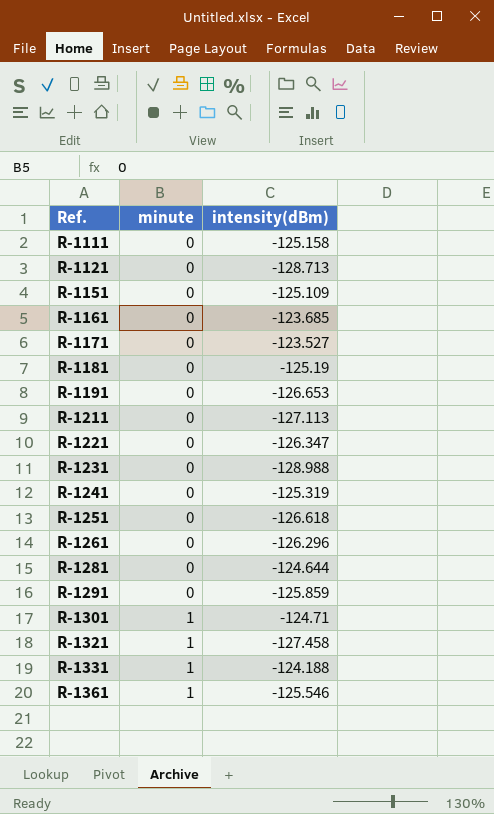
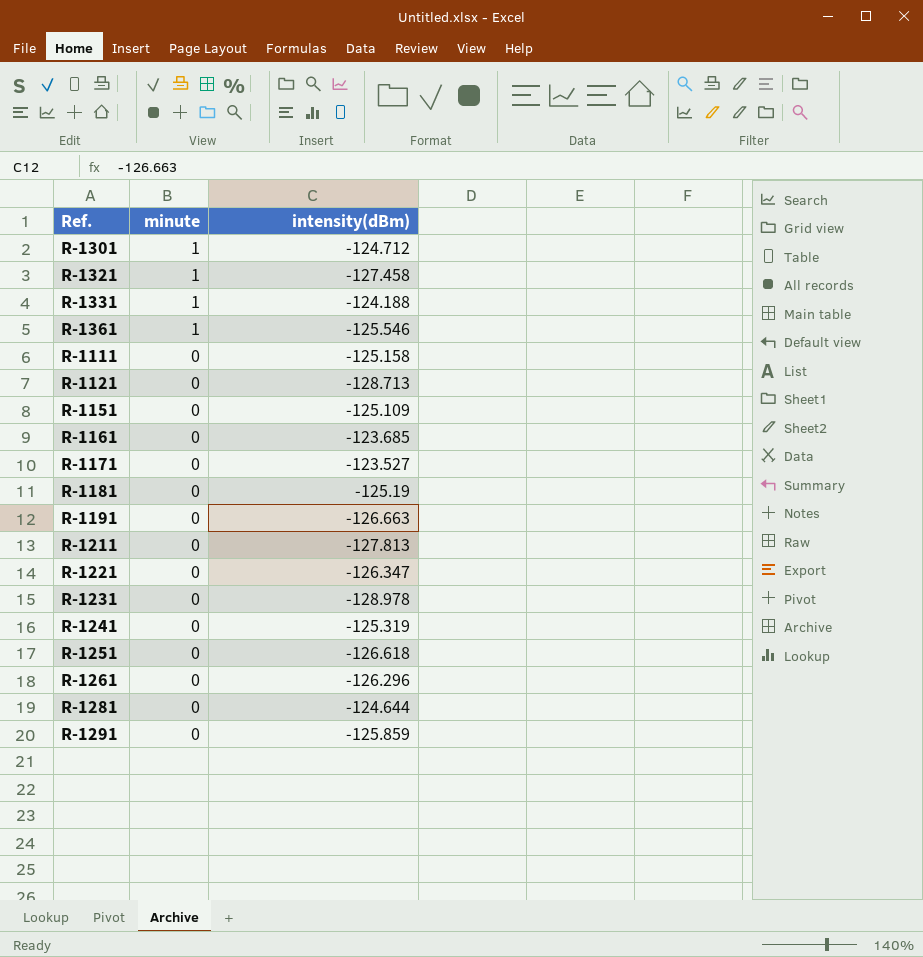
row order: Ref. ascending -> minute descending
R-1301 | intensity(dBm): -124.71 -> -124.712
R-1191 | intensity(dBm): -126.653 -> -126.663
R-1211 | intensity(dBm): -127.113 -> -127.813
R-1231 | intensity(dBm): -128.988 -> -128.978

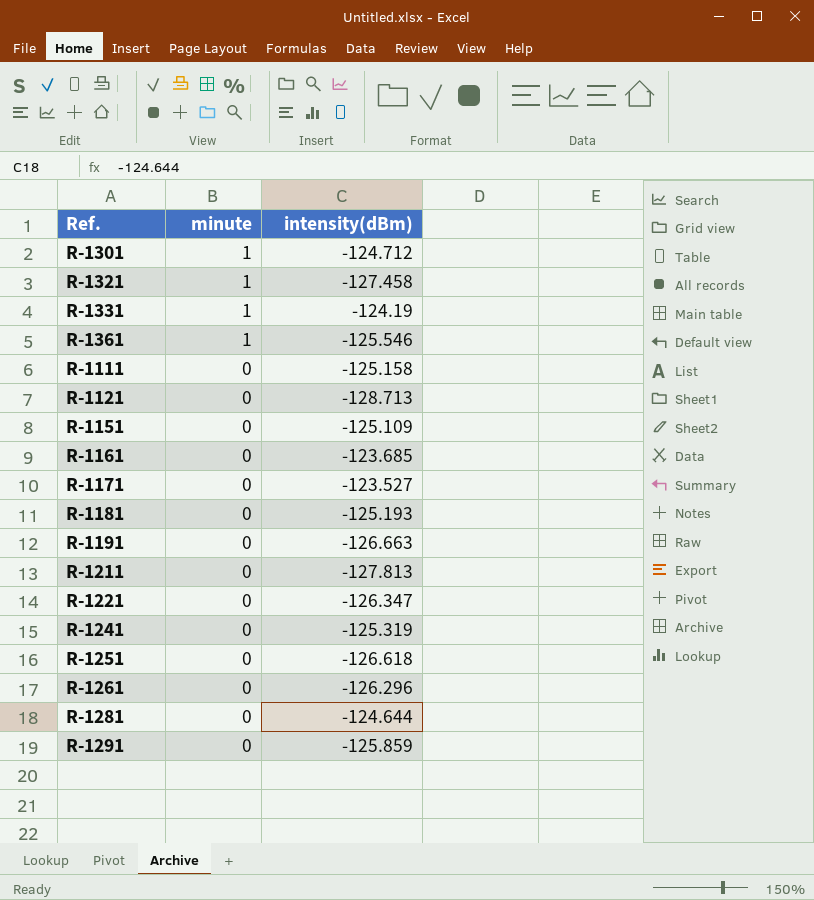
row R-1231: 0 | -128.978 -> none
R-1331 | intensity(dBm): -124.188 -> -124.19
R-1181 | intensity(dBm): -125.19 -> -125.193

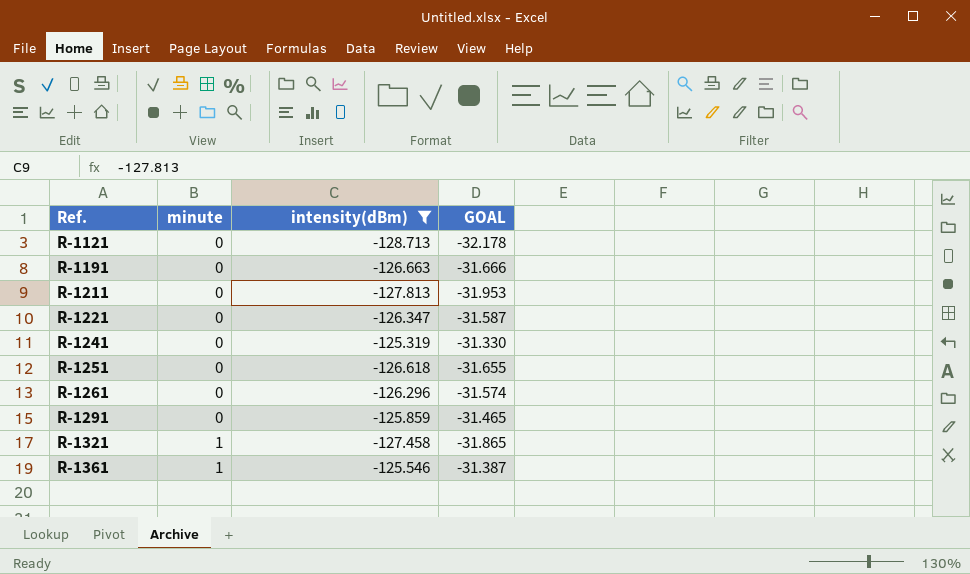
filter: none -> intensity(dBm) <= -125.319
row order: minute descending -> Ref. ascending
column GOAL | formula: none -> [intensity(dBm)] * 0.25

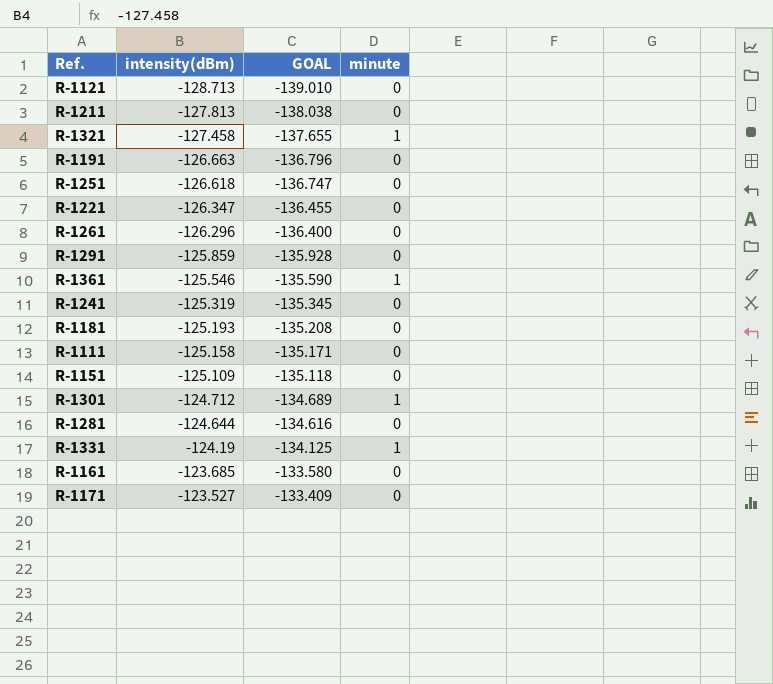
filter: intensity(dBm) <= -125.319 -> none
row order: Ref. ascending -> intensity(dBm) ascending
column GOAL | formula: [intensity(dBm)] * 0.25 -> [intensity(dBm)] * 1.08
column minute | position: 2 -> 4

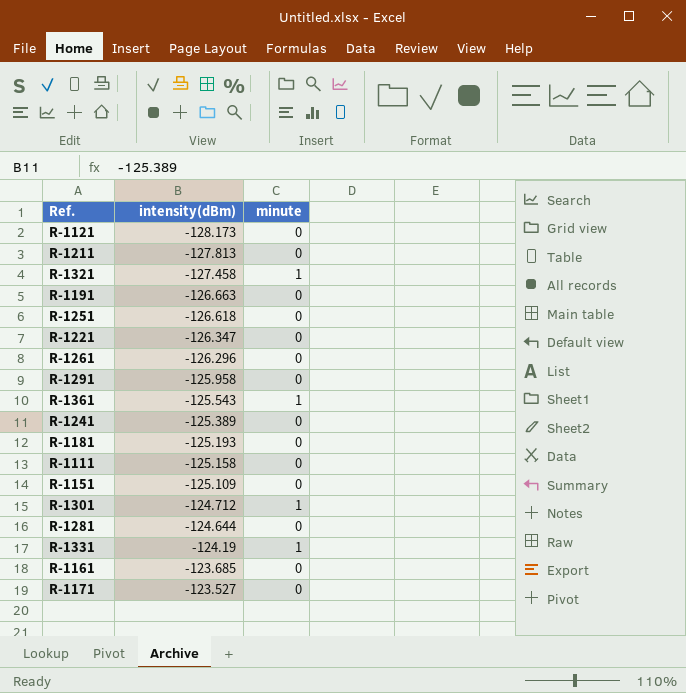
column GOAL | formula: [intensity(dBm)] * 1.08 -> none
R-1121 | intensity(dBm): -128.713 -> -128.173
R-1291 | intensity(dBm): -125.859 -> -125.958
R-1361 | intensity(dBm): -125.546 -> -125.543
R-1241 | intensity(dBm): -125.319 -> -125.389

